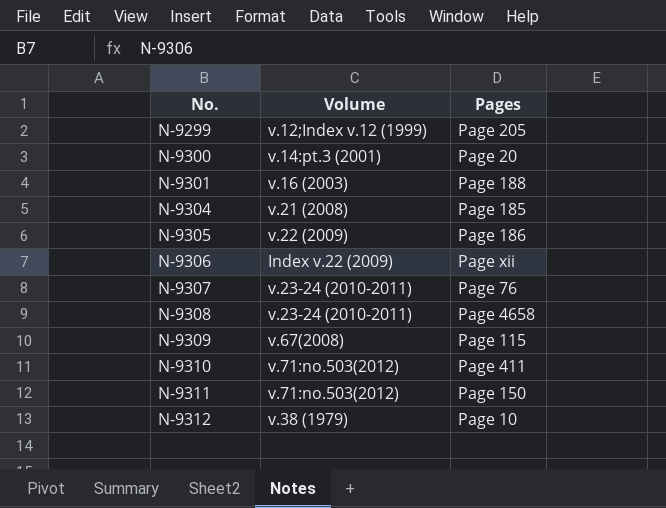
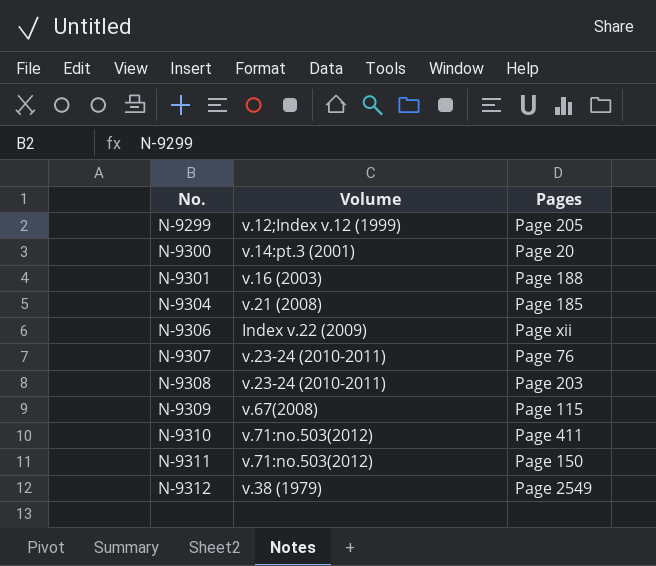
row N-9305: v.22 (2009) | Page 186 -> none
N-9308 | Pages: Page 4658 -> Page 203
N-9312 | Pages: Page 10 -> Page 2549

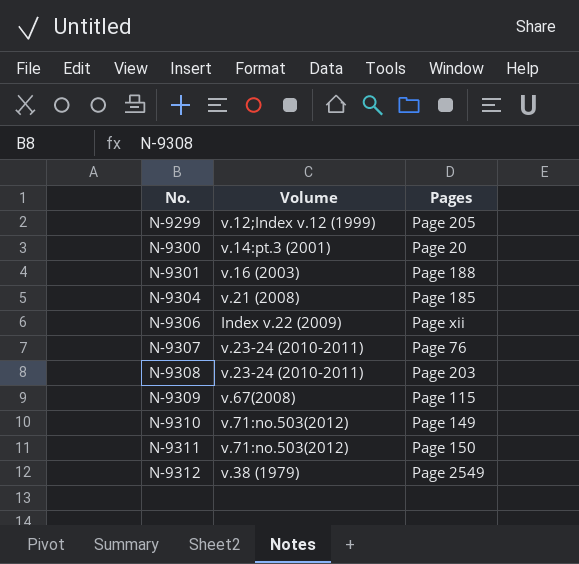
N-9310 | Pages: Page 411 -> Page 149

